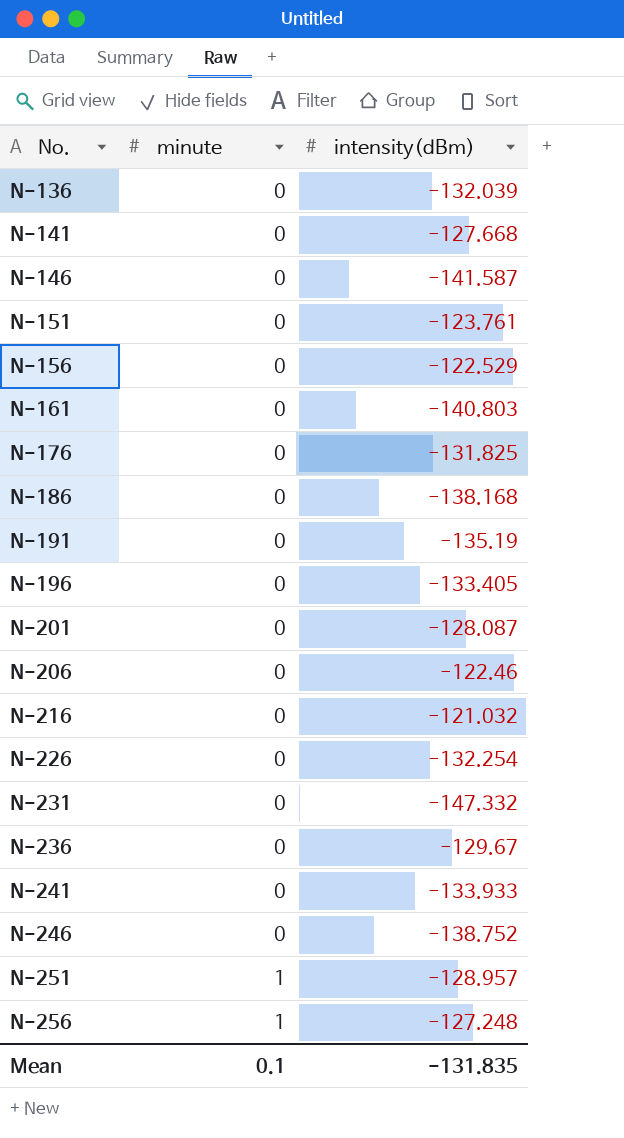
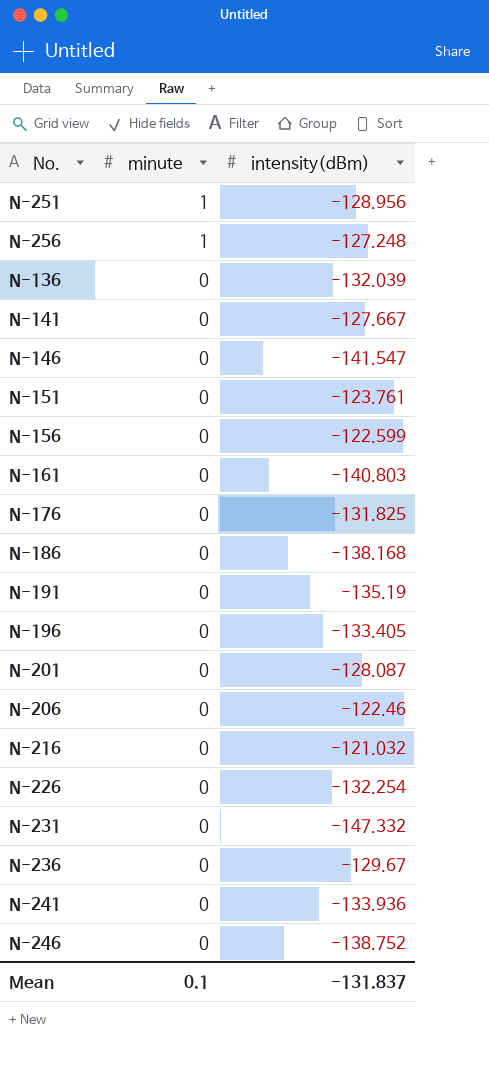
row order: No. ascending -> minute descending
N-251 | intensity(dBm): -128.957 -> -128.956
N-141 | intensity(dBm): -127.668 -> -127.667
N-146 | intensity(dBm): -141.587 -> -141.547
N-156 | intensity(dBm): -122.529 -> -122.599
N-241 | intensity(dBm): -133.933 -> -133.936
Mean | intensity(dBm): -131.835 -> -131.837

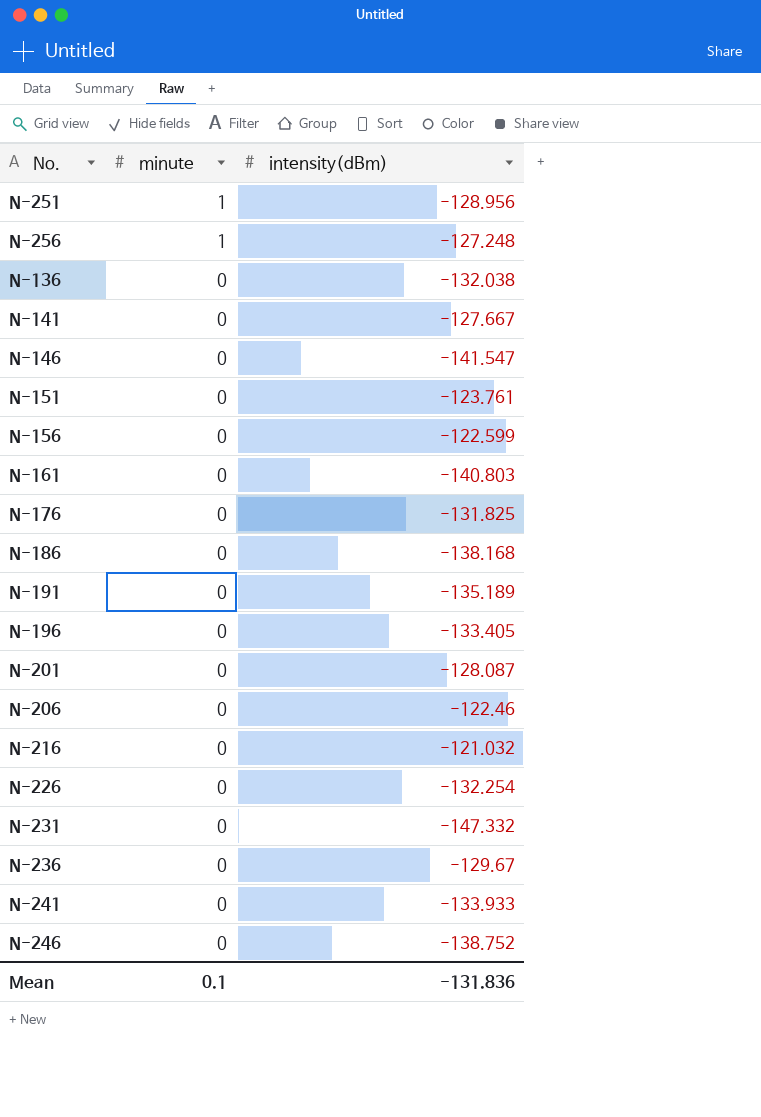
N-136 | intensity(dBm): -132.039 -> -132.038
N-191 | intensity(dBm): -135.19 -> -135.189
N-241 | intensity(dBm): -133.936 -> -133.933
Mean | intensity(dBm): -131.837 -> -131.836

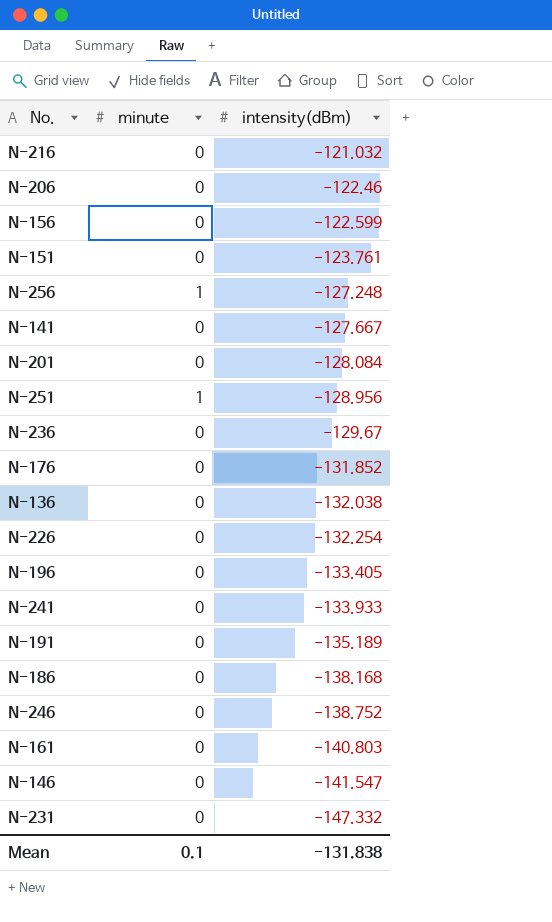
row order: minute descending -> intensity(dBm) descending
N-201 | intensity(dBm): -128.087 -> -128.084
N-176 | intensity(dBm): -131.825 -> -131.852
Mean | intensity(dBm): -131.836 -> -131.838

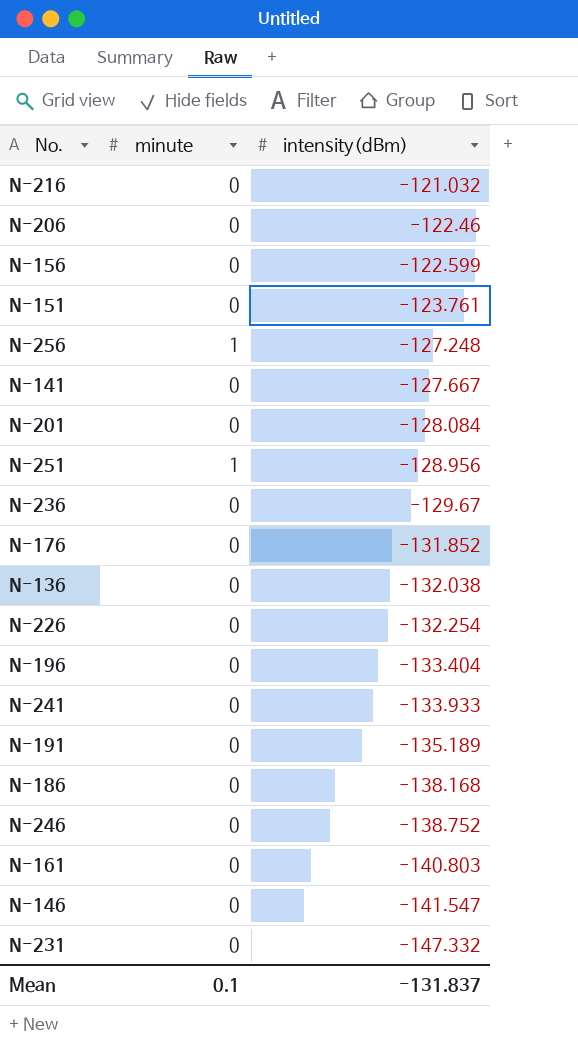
N-196 | intensity(dBm): -133.405 -> -133.404
Mean | intensity(dBm): -131.838 -> -131.837

